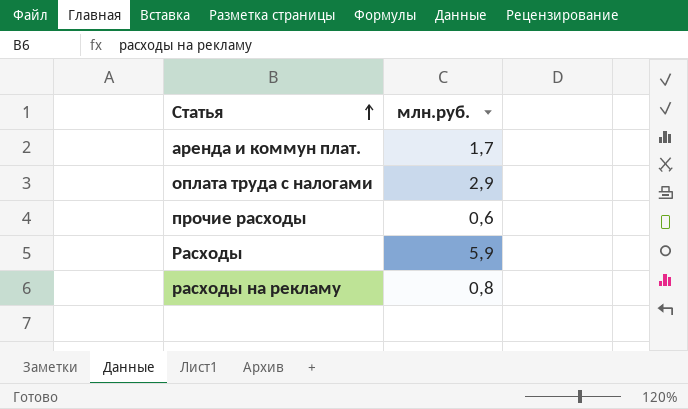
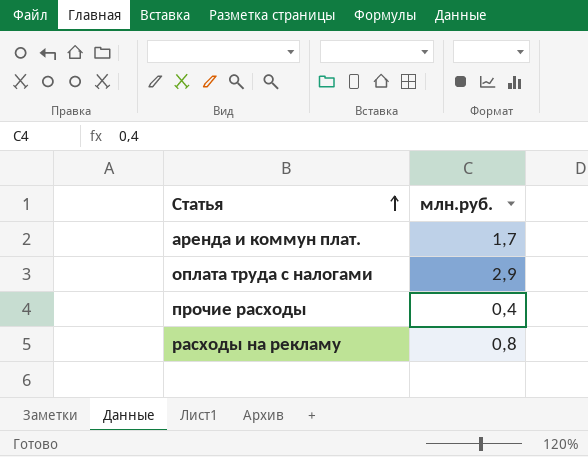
row Расходы: 5,9 -> none
прочие расходы | млн.руб.: 0,6 -> 0,4

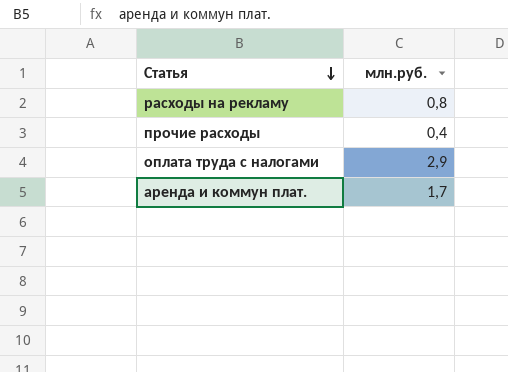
row order: Статья ascending -> Статья descending

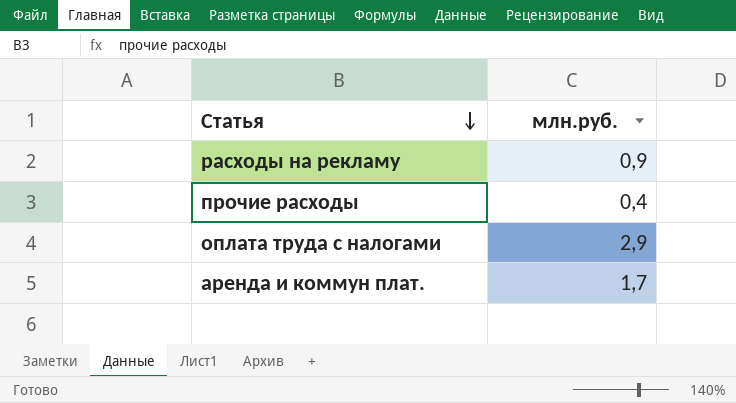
расходы на рекламу | млн.руб.: 0,8 -> 0,9

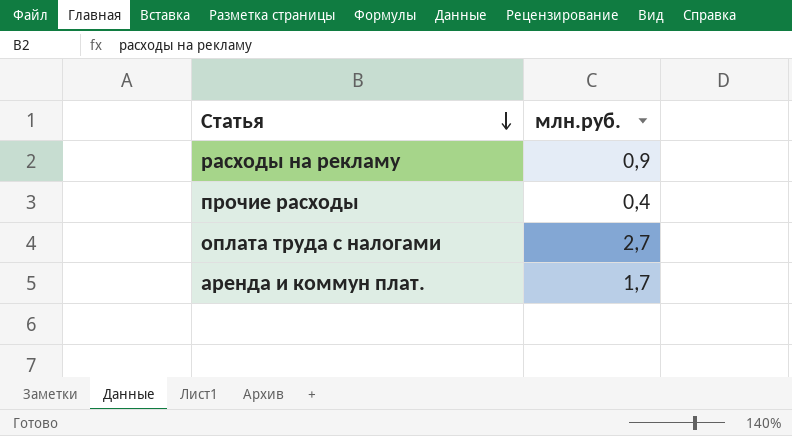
оплата труда c налогами | млн.руб.: 2,9 -> 2,7

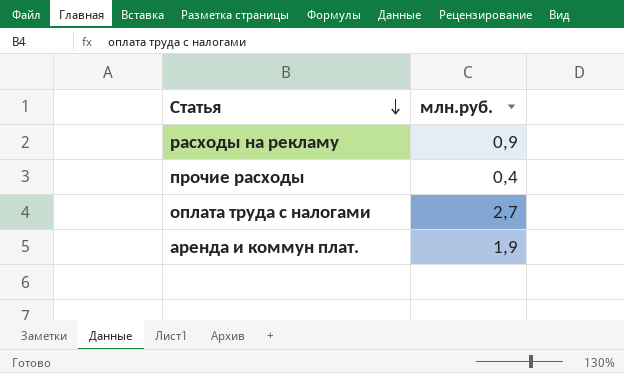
аренда и коммун плат. | млн.руб.: 1,7 -> 1,9

